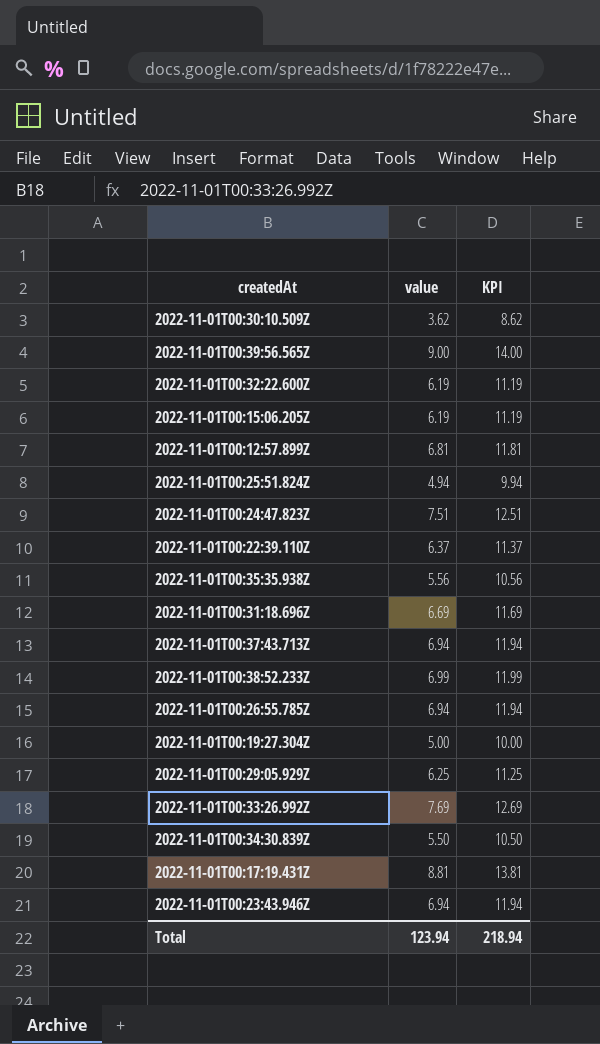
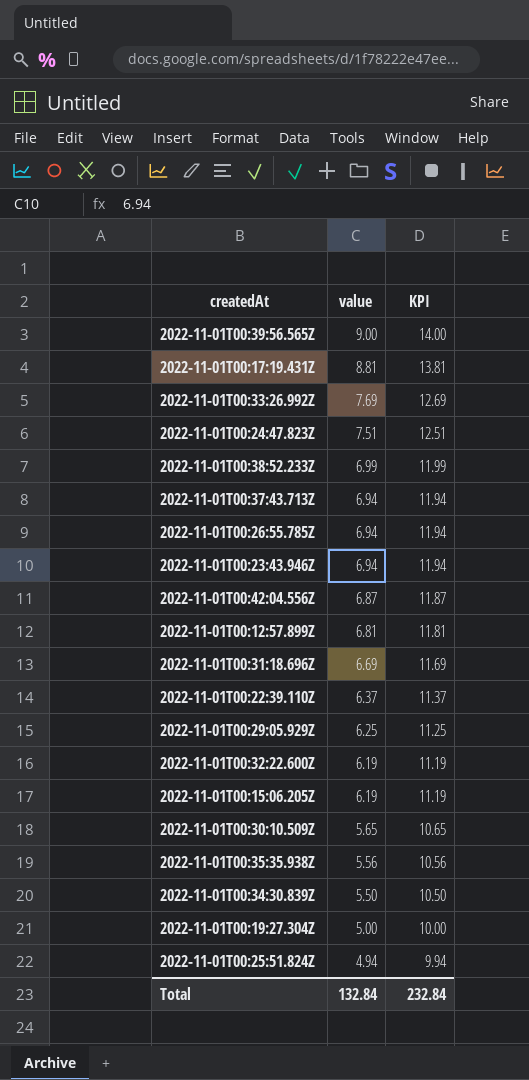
row order: none -> value descending
row 2022-11-01T00:42:04.556Z: none -> 6.87 | 11.87
2022-11-01T00:30:10.509Z | value: 3.62 -> 5.65
2022-11-01T00:30:10.509Z | KPI: 8.62 -> 10.65
Total | value: 123.94 -> 132.84
Total | KPI: 218.94 -> 232.84

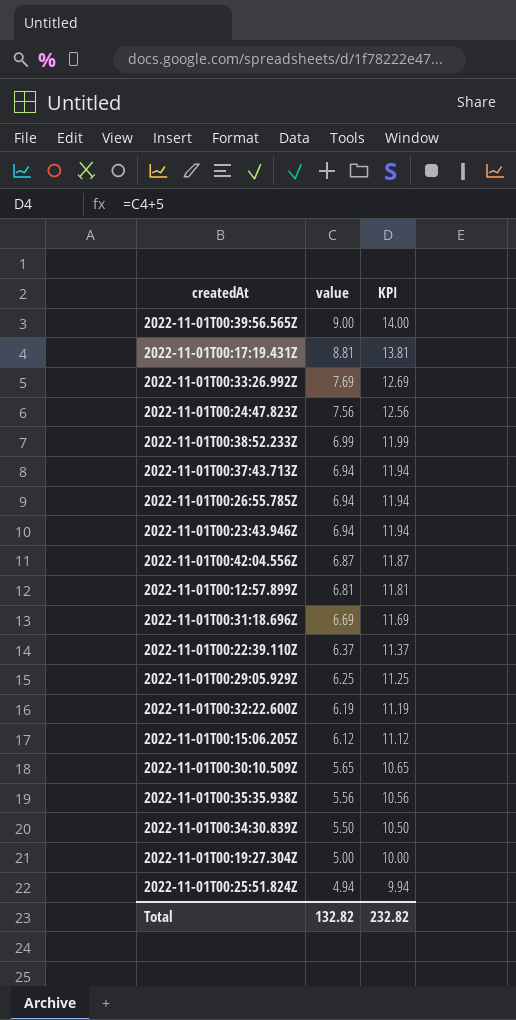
2022-11-01T00:24:47.823Z | value: 7.51 -> 7.56
2022-11-01T00:24:47.823Z | KPI: 12.51 -> 12.56
2022-11-01T00:15:06.205Z | value: 6.19 -> 6.12
2022-11-01T00:15:06.205Z | KPI: 11.19 -> 11.12
Total | value: 132.84 -> 132.82
Total | KPI: 232.84 -> 232.82

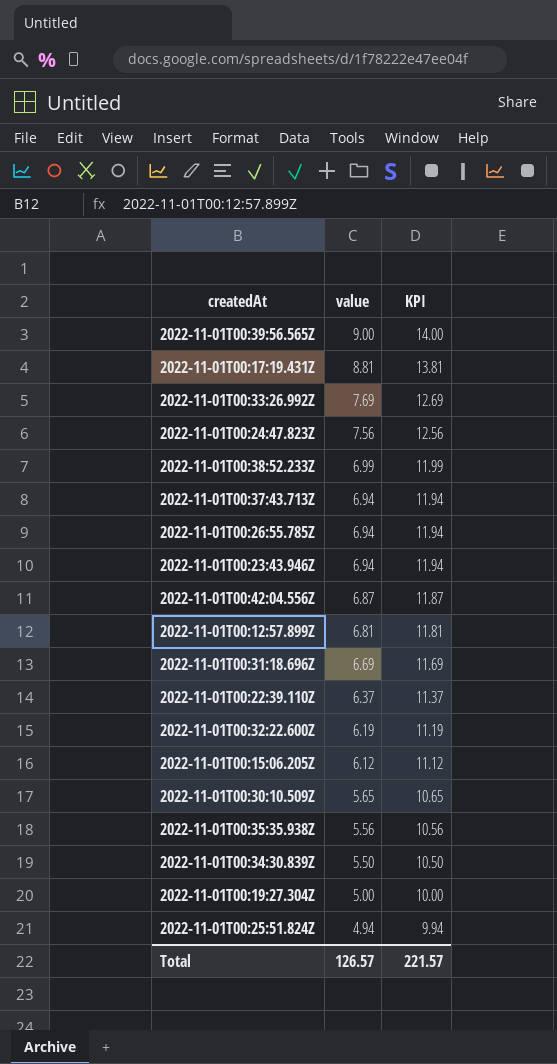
row 2022-11-01T00:29:05.929Z: 6.25 | 11.25 -> none
Total | value: 132.82 -> 126.57
Total | KPI: 232.82 -> 221.57

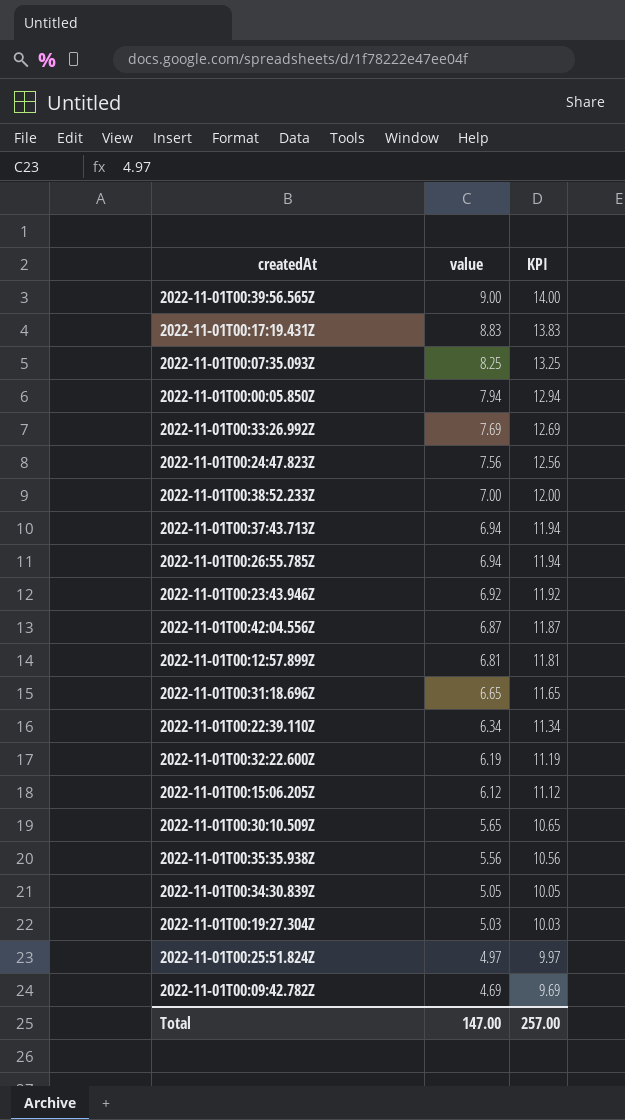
2022-11-01T00:17:19.431Z | value: 8.81 -> 8.83
2022-11-01T00:17:19.431Z | KPI: 13.81 -> 13.83
row 2022-11-01T00:07:35.093Z: none -> 8.25 | 13.25
row 2022-11-01T00:00:05.850Z: none -> 7.94 | 12.94
2022-11-01T00:38:52.233Z | value: 6.99 -> 7.00
2022-11-01T00:38:52.233Z | KPI: 11.99 -> 12.00
2022-11-01T00:23:43.946Z | value: 6.94 -> 6.92
2022-11-01T00:23:43.946Z | KPI: 11.94 -> 11.92
2022-11-01T00:31:18.696Z | value: 6.69 -> 6.65
2022-11-01T00:31:18.696Z | KPI: 11.69 -> 11.65
2022-11-01T00:22:39.110Z | value: 6.37 -> 6.34
2022-11-01T00:22:39.110Z | KPI: 11.37 -> 11.34
2022-11-01T00:34:30.839Z | value: 5.50 -> 5.05
2022-11-01T00:34:30.839Z | KPI: 10.50 -> 10.05
2022-11-01T00:19:27.304Z | value: 5.00 -> 5.03
2022-11-01T00:19:27.304Z | KPI: 10.00 -> 10.03
2022-11-01T00:25:51.824Z | value: 4.94 -> 4.97
2022-11-01T00:25:51.824Z | KPI: 9.94 -> 9.97
row 2022-11-01T00:09:42.782Z: none -> 4.69 | 9.69
Total | value: 126.57 -> 147.00
Total | KPI: 221.57 -> 257.00

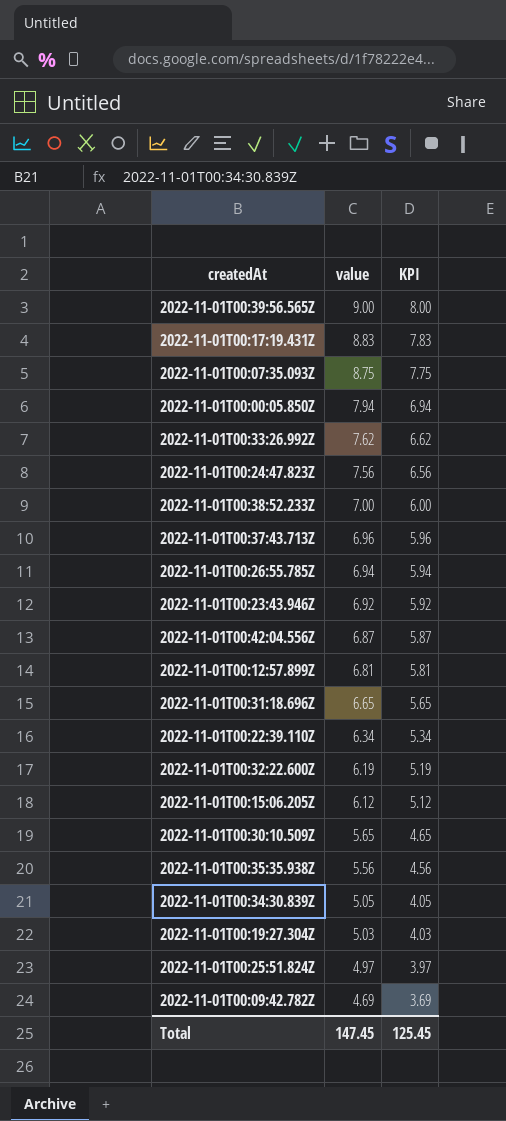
column KPI | formula: [value] + 5 -> [value] - 1
2022-11-01T00:07:35.093Z | value: 8.25 -> 8.75
2022-11-01T00:33:26.992Z | value: 7.69 -> 7.62
2022-11-01T00:37:43.713Z | value: 6.94 -> 6.96
Total | value: 147.00 -> 147.45
Total | KPI: 257.00 -> 125.45

